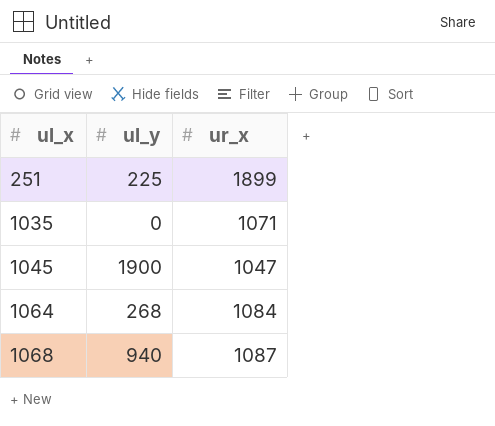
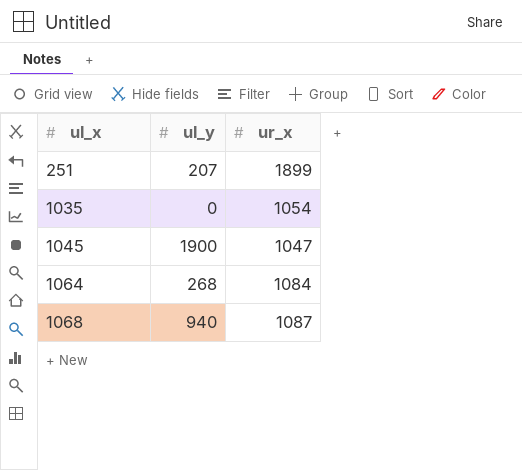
251 | ul_y: 225 -> 207
1035 | ur_x: 1071 -> 1054

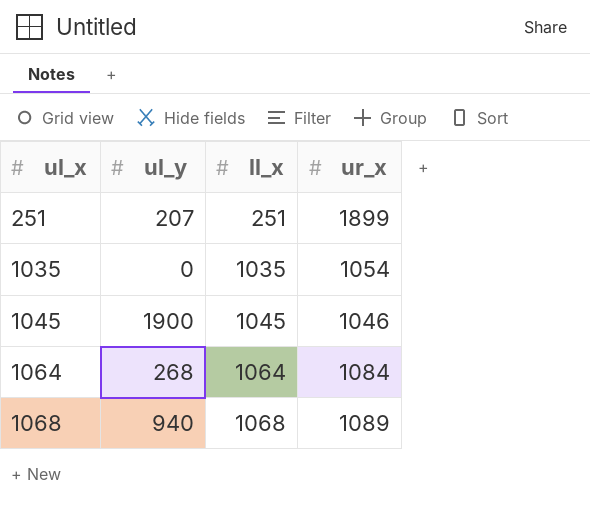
column ll_x | position: none -> 3
1045 | ur_x: 1047 -> 1046
1068 | ur_x: 1087 -> 1089

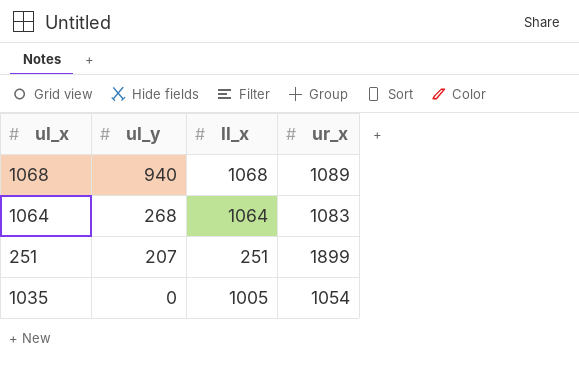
row order: ul_x ascending -> ul_y descending
row 1045: 1900 | 1045 | 1046 -> none
1064 | ur_x: 1084 -> 1083
1035 | ll_x: 1035 -> 1005

